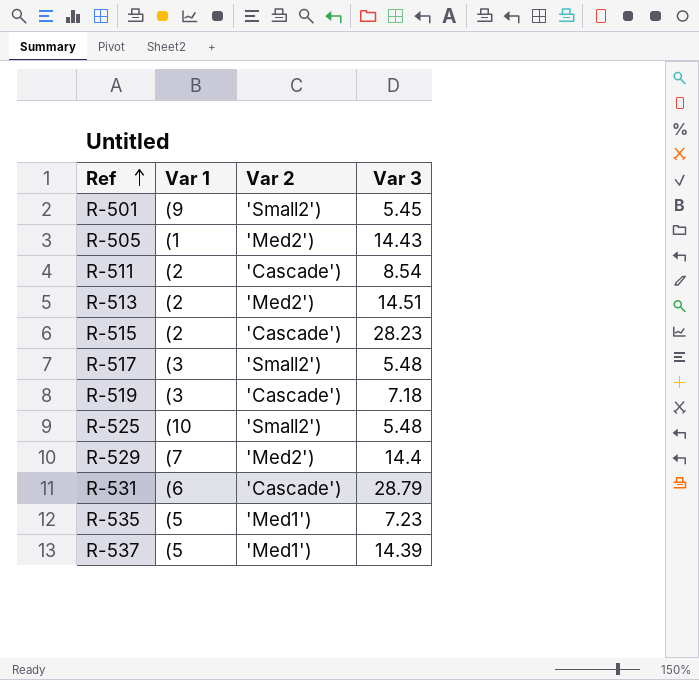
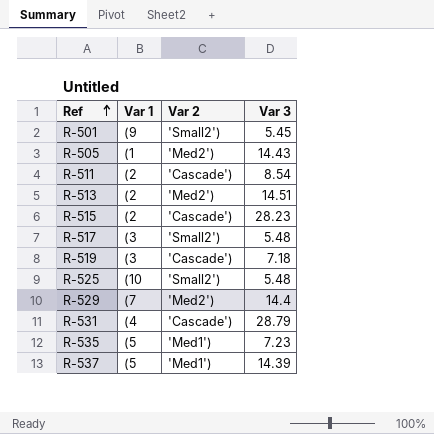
R-531 | Var 1: (6 -> (4

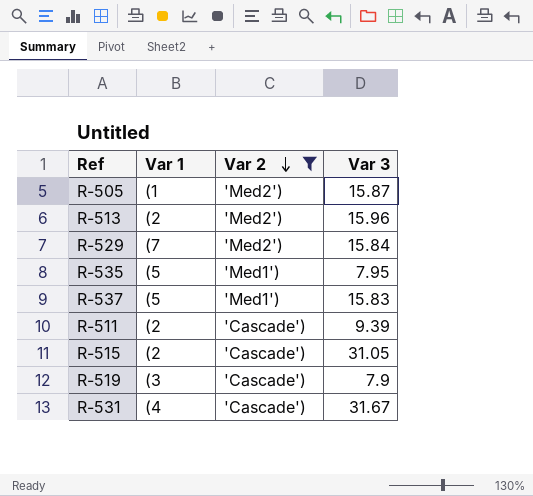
filter: none -> Var 2 != 'Small2')
row order: Ref ascending -> Var 2 descending
R-505 | Var 3: 14.43 -> 15.87
R-513 | Var 3: 14.51 -> 15.96
R-529 | Var 3: 14.4 -> 15.84
R-535 | Var 3: 7.23 -> 7.95
R-537 | Var 3: 14.39 -> 15.83
R-511 | Var 3: 8.54 -> 9.39
R-515 | Var 3: 28.23 -> 31.05
R-519 | Var 3: 7.18 -> 7.9
R-531 | Var 3: 28.79 -> 31.67

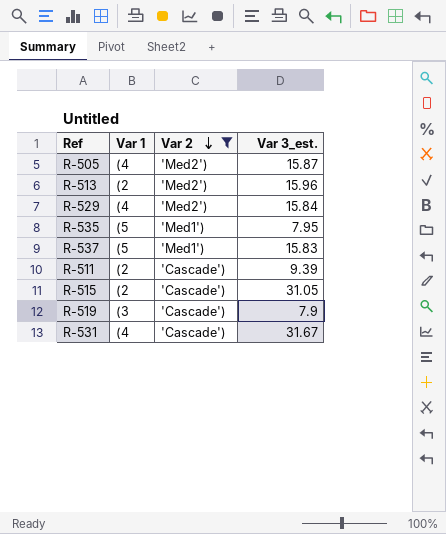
column name: Var 3 -> Var 3_est.
R-505 | Var 1: (1 -> (4
R-529 | Var 1: (7 -> (4

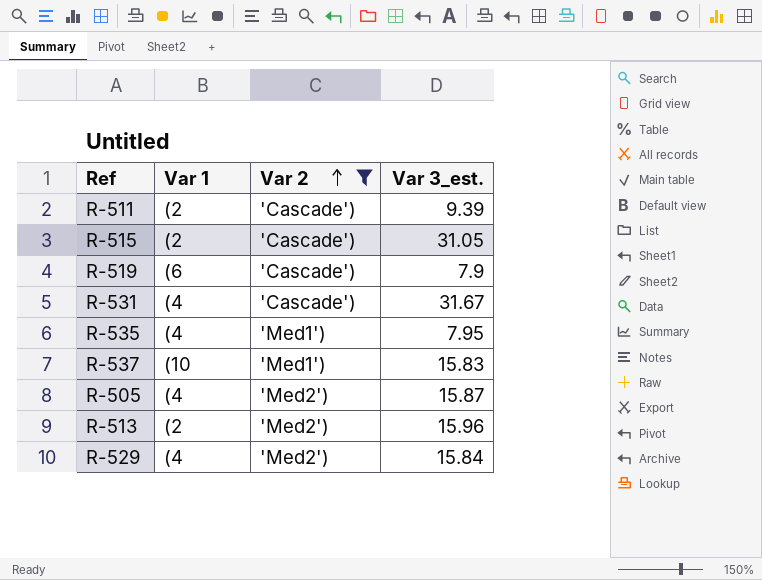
row order: Var 2 descending -> Var 2 ascending
R-519 | Var 1: (3 -> (6
R-535 | Var 1: (5 -> (4
R-537 | Var 1: (5 -> (10

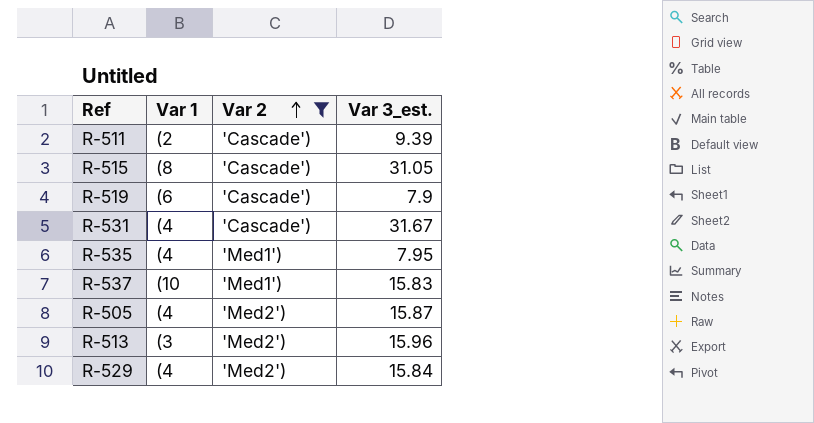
R-515 | Var 1: (2 -> (8
R-513 | Var 1: (2 -> (3

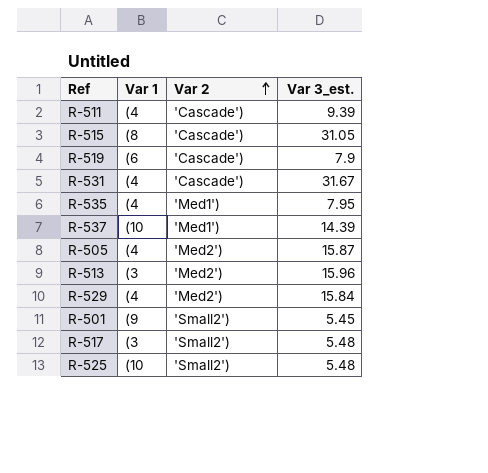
filter: Var 2 != 'Small2') -> none
R-511 | Var 1: (2 -> (4
R-537 | Var 3_est.: 15.83 -> 14.39

